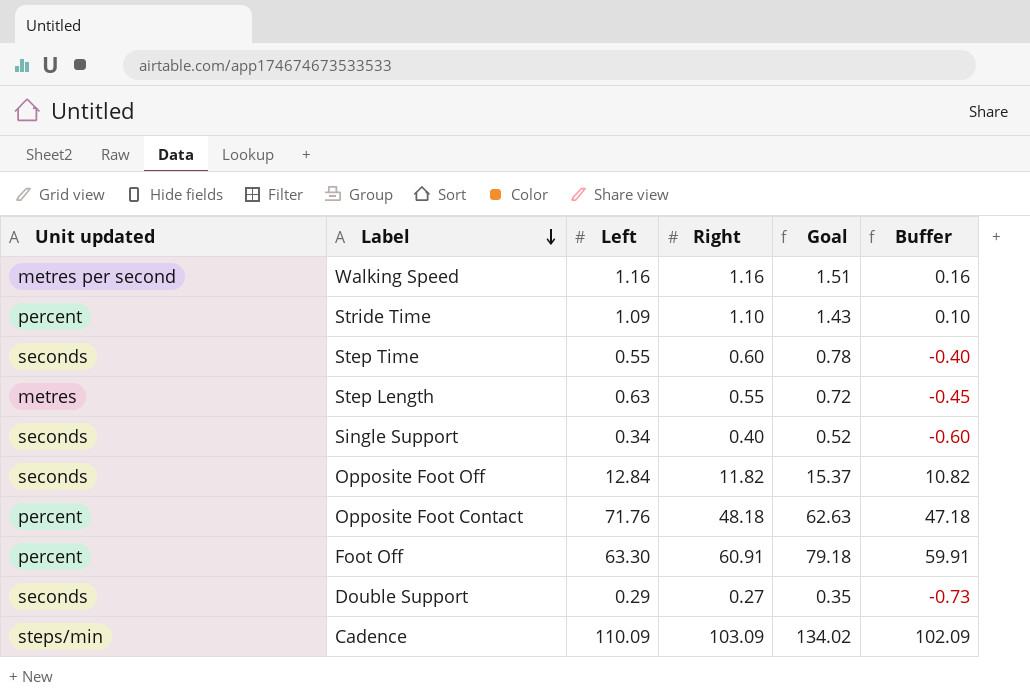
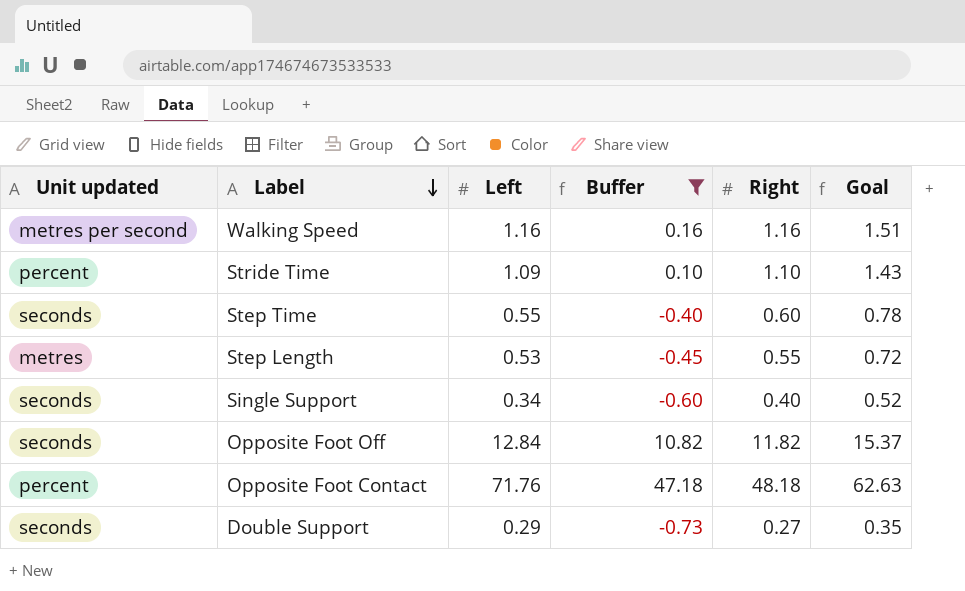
filter: none -> Buffer <= 47.18
column Buffer | position: 6 -> 4
Step Length | Left: 0.63 -> 0.53

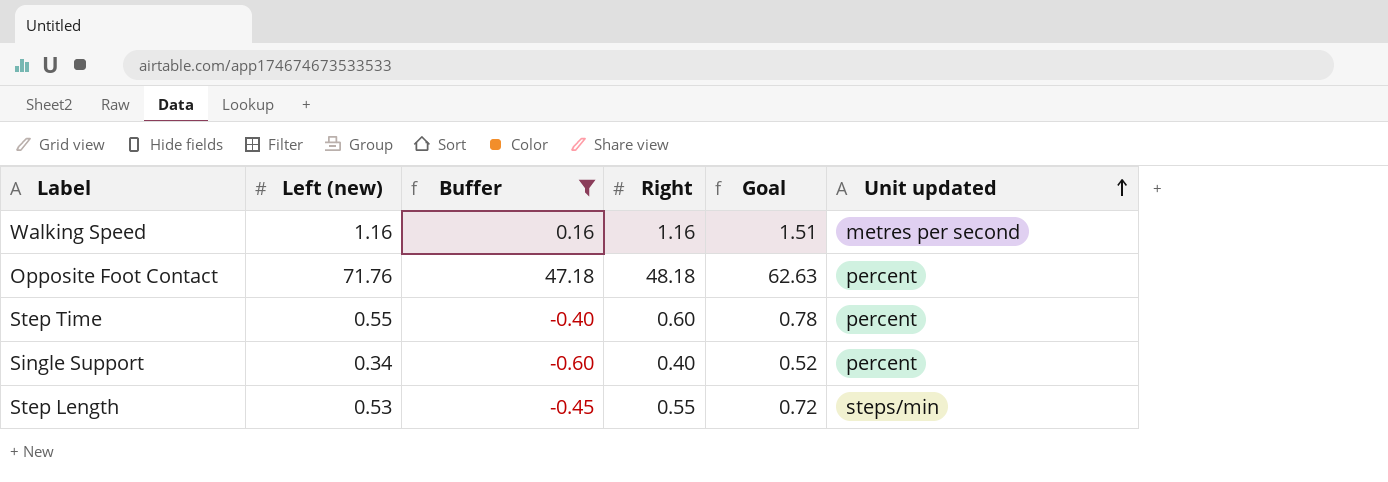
row order: Label descending -> Unit updated ascending
column name: Left -> Left (new)
column Unit updated | position: 1 -> 6
row Stride Time: percent | 1.09 | 0.10 | 1.10 | 1.43 -> none
row Opposite Foot Off: seconds | 12.84 | 10.82 | 11.82 | 15.37 -> none
row Double Support: seconds | 0.29 | -0.73 | 0.27 | 0.35 -> none
Step Time | Unit updated: seconds -> percent
Single Support | Unit updated: seconds -> percent
Step Length | Unit updated: metres -> steps/min

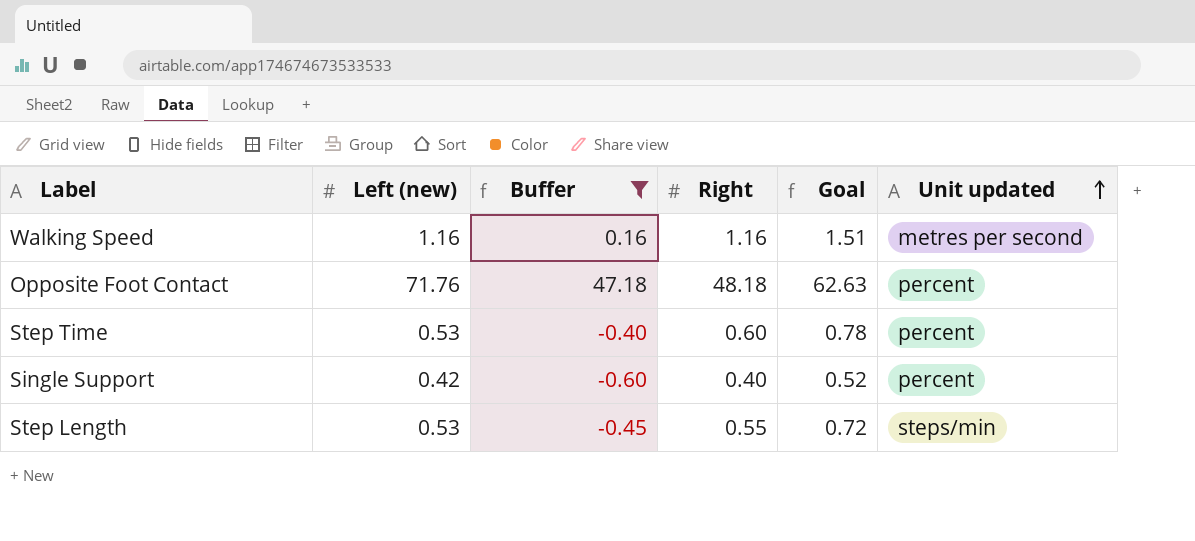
Step Time | Left (new): 0.55 -> 0.53
Single Support | Left (new): 0.34 -> 0.42

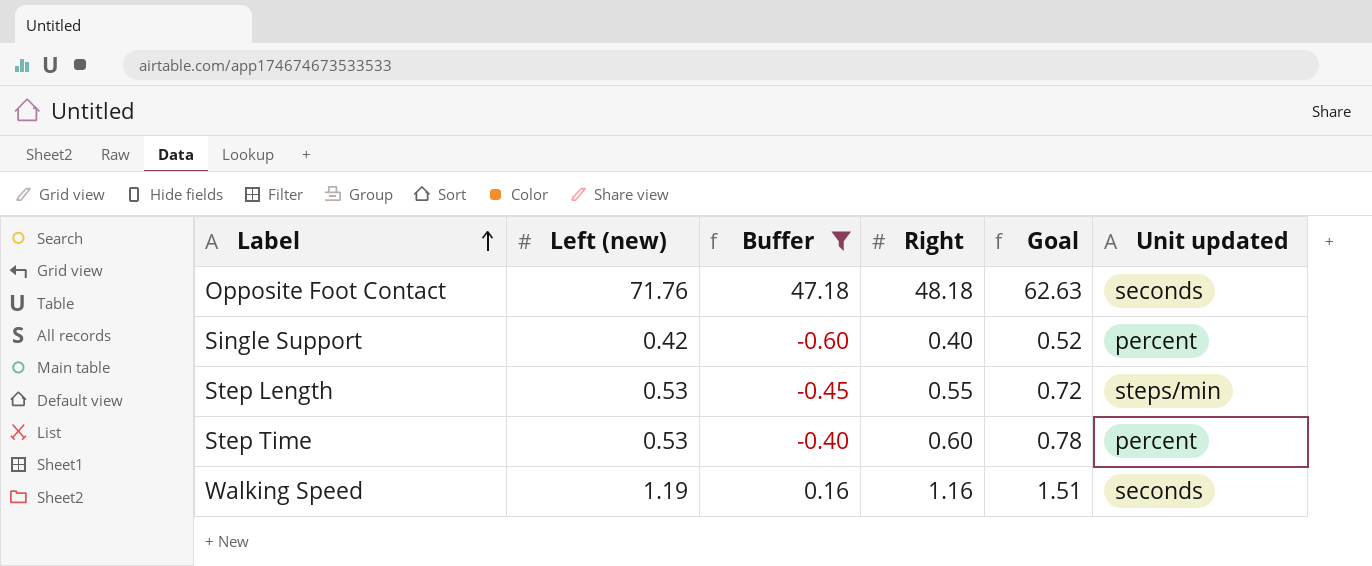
row order: Unit updated ascending -> Label ascending
Opposite Foot Contact | Unit updated: percent -> seconds
Walking Speed | Left (new): 1.16 -> 1.19
Walking Speed | Unit updated: metres per second -> seconds

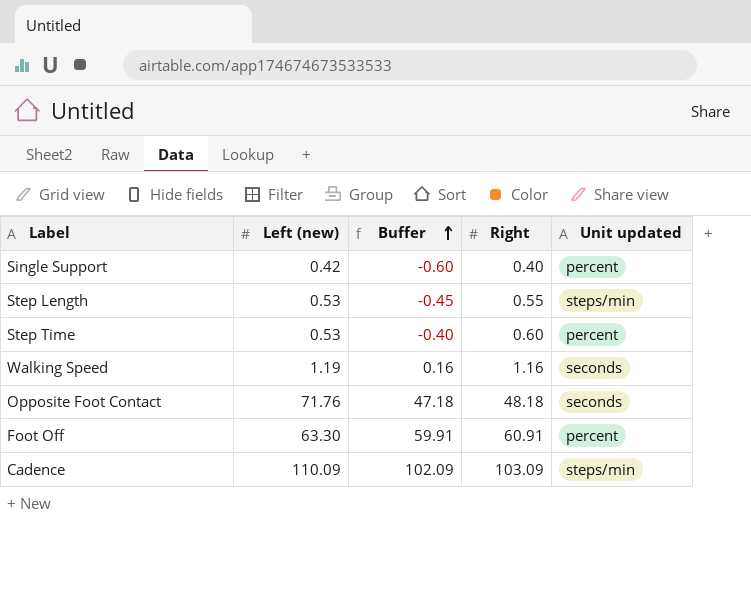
filter: Buffer <= 47.18 -> none
row order: Label ascending -> Buffer ascending
column Goal | formula: [Right] * 1.3 -> none

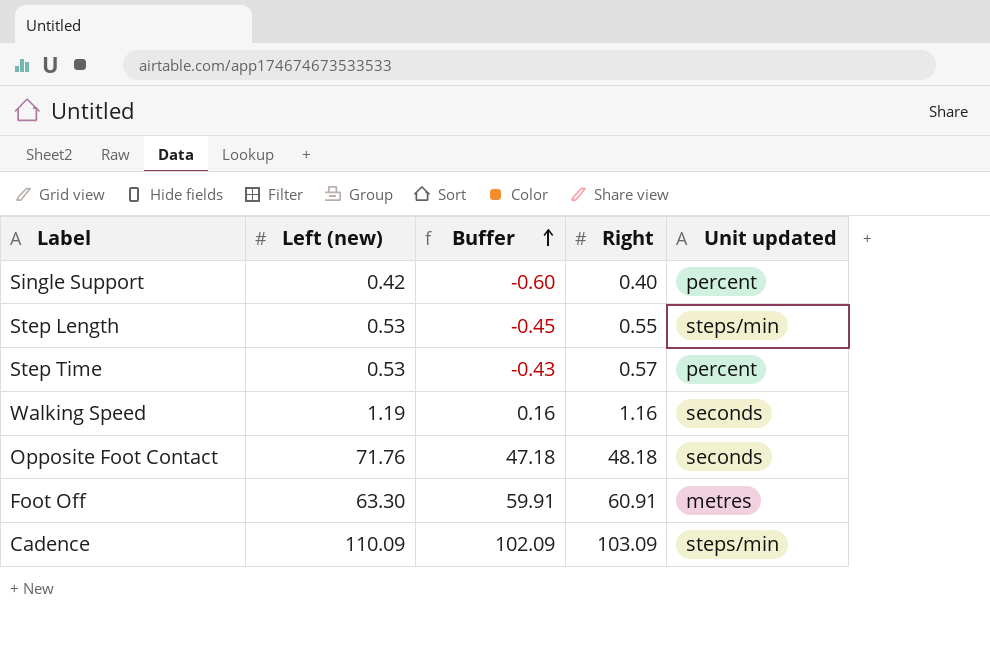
Step Time | Buffer: -0.40 -> -0.43
Step Time | Right: 0.60 -> 0.57
Foot Off | Unit updated: percent -> metres

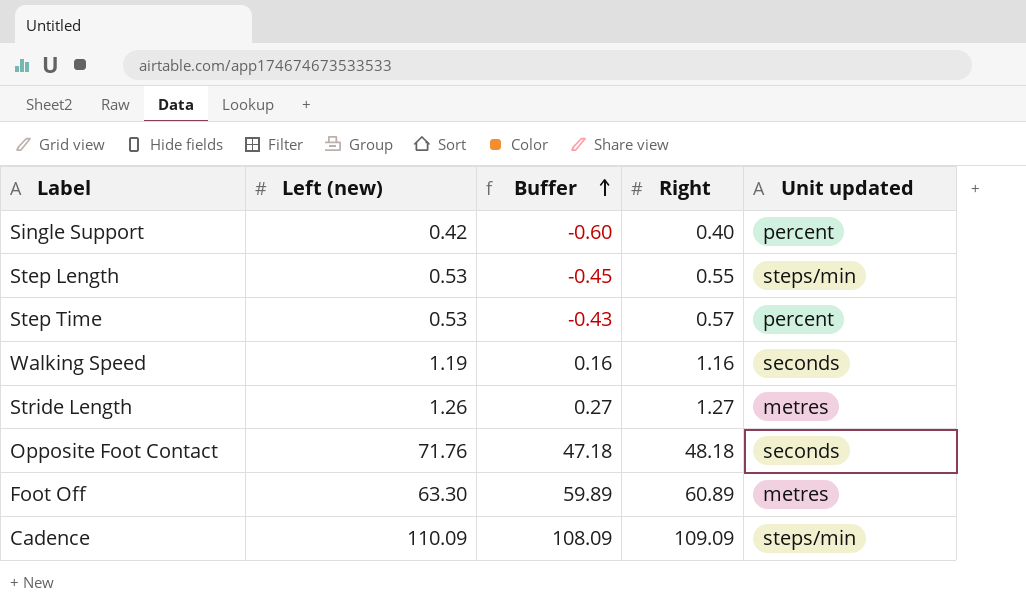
row Stride Length: none -> 1.26 | 0.27 | 1.27 | metres
Foot Off | Buffer: 59.91 -> 59.89
Foot Off | Right: 60.91 -> 60.89
Cadence | Buffer: 102.09 -> 108.09
Cadence | Right: 103.09 -> 109.09

